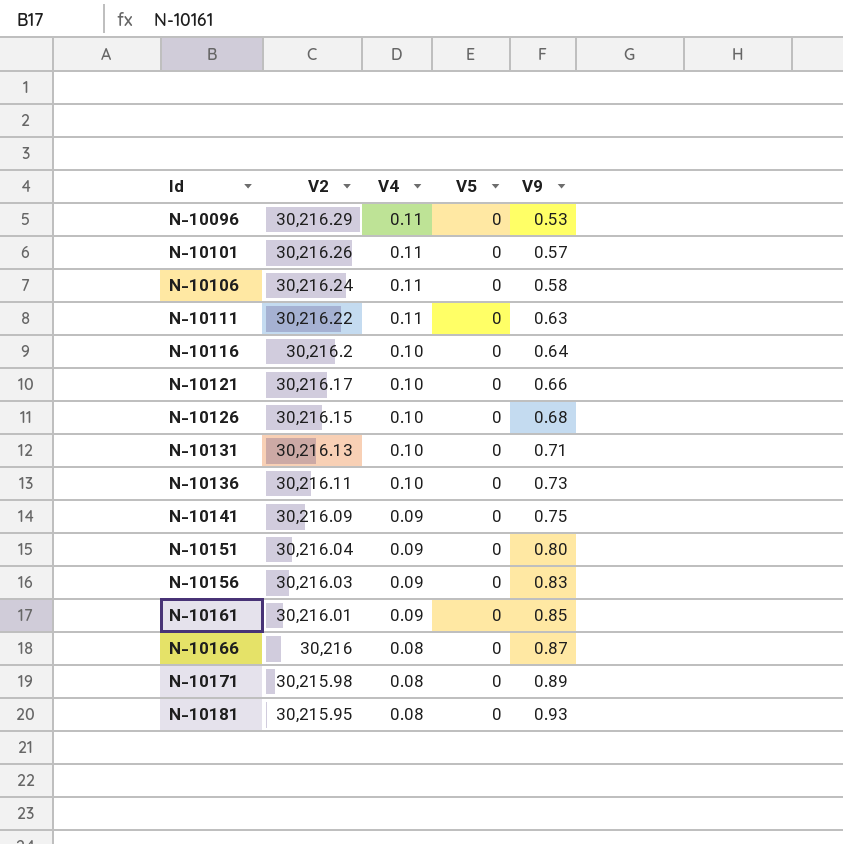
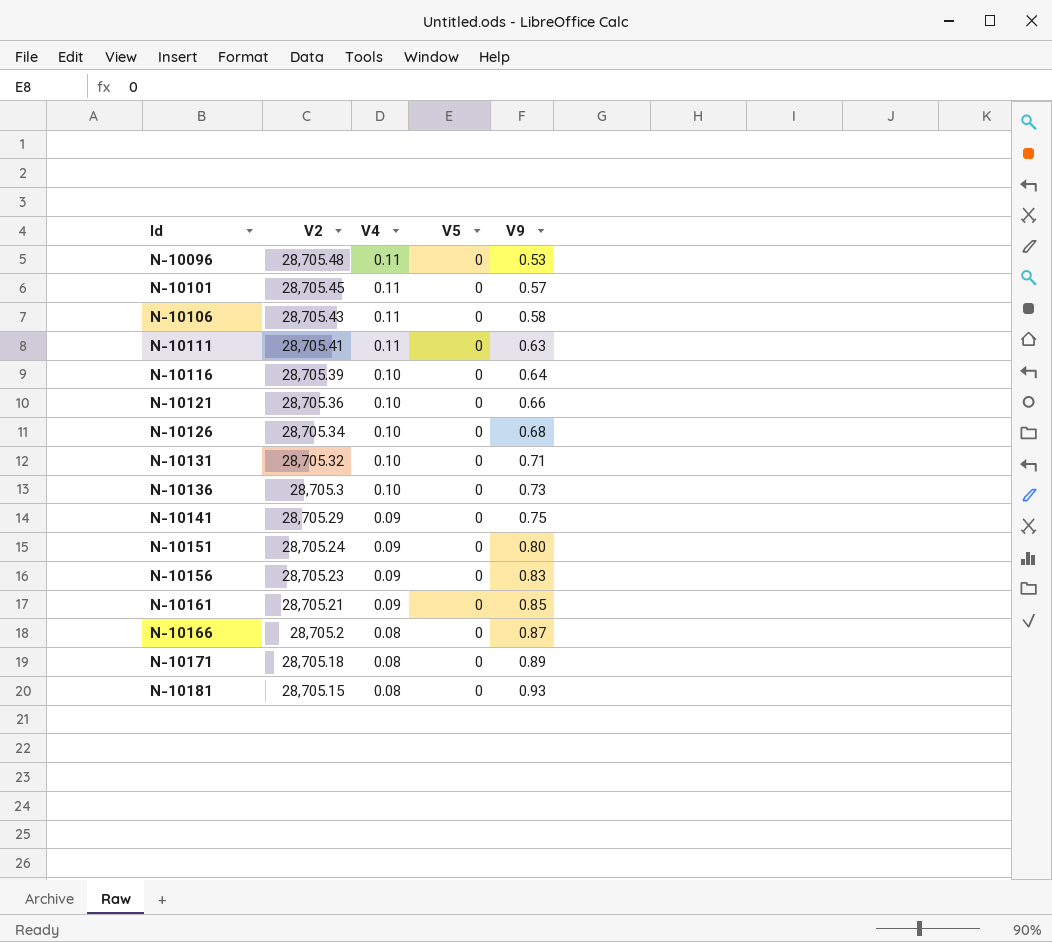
N-10096 | V2: 30,216.29 -> 28,705.48
N-10101 | V2: 30,216.26 -> 28,705.45
N-10106 | V2: 30,216.24 -> 28,705.43
N-10111 | V2: 30,216.22 -> 28,705.41
N-10116 | V2: 30,216.2 -> 28,705.39
N-10121 | V2: 30,216.17 -> 28,705.36
N-10126 | V2: 30,216.15 -> 28,705.34
N-10131 | V2: 30,216.13 -> 28,705.32
N-10136 | V2: 30,216.11 -> 28,705.3
N-10141 | V2: 30,216.09 -> 28,705.29
N-10151 | V2: 30,216.04 -> 28,705.24
N-10156 | V2: 30,216.03 -> 28,705.23
N-10161 | V2: 30,216.01 -> 28,705.21
N-10166 | V2: 30,216 -> 28,705.2
N-10171 | V2: 30,215.98 -> 28,705.18
N-10181 | V2: 30,215.95 -> 28,705.15

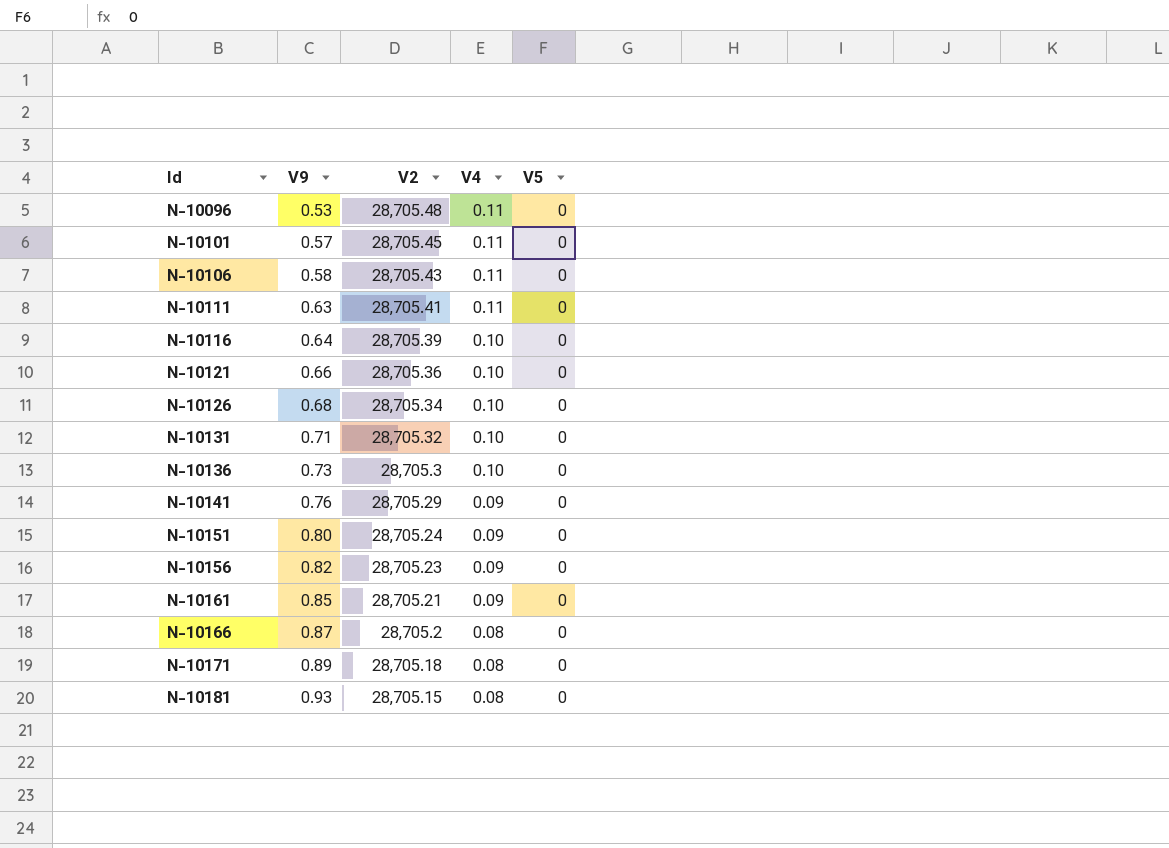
column V9 | position: 5 -> 2
N-10141 | V9: 0.75 -> 0.76
N-10156 | V9: 0.83 -> 0.82

